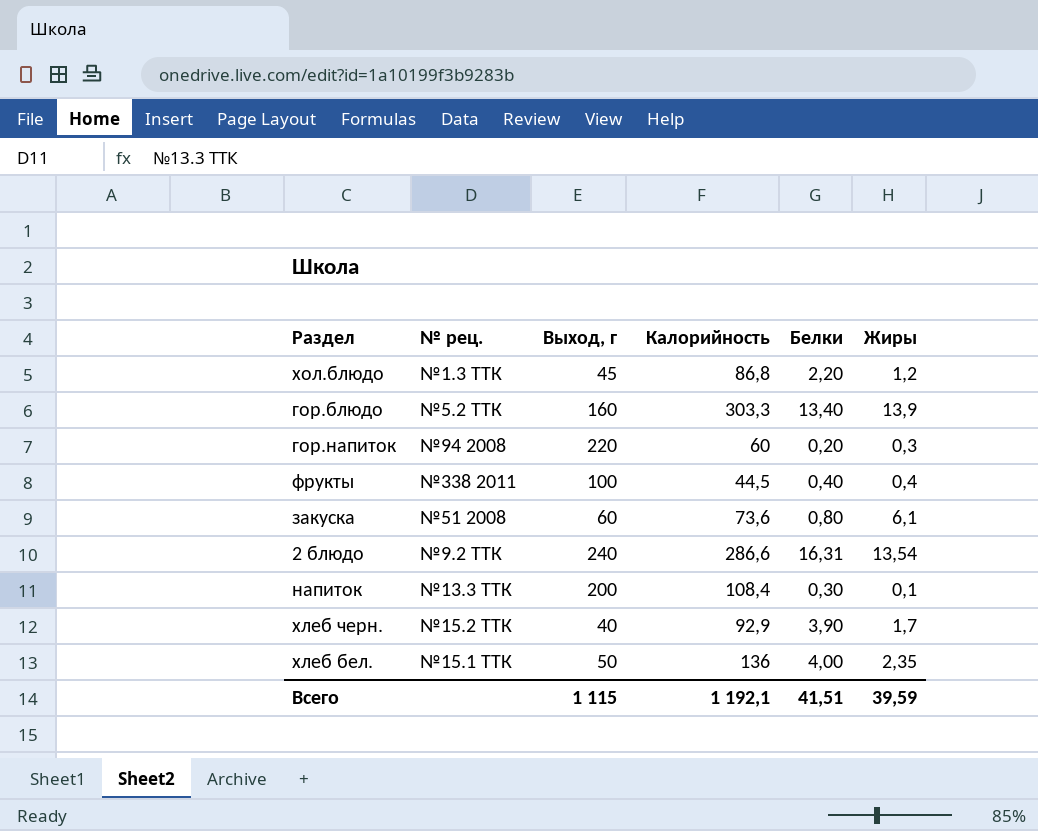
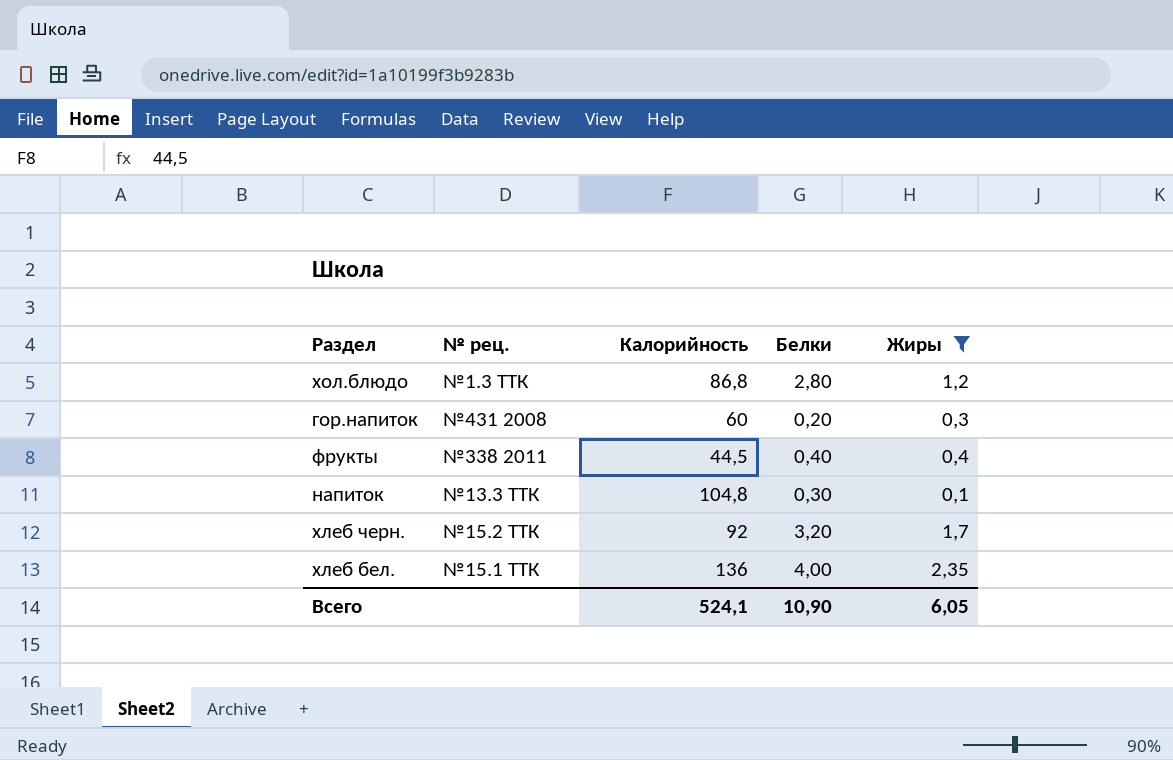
filter: none -> Жиры <= 2,35
column Выход, г | position: 3 -> none
хол.блюдо | Белки: 2,20 -> 2,80
гор.напиток | № рец.: №94 2008 -> №431 2008
напиток | Калорийность: 108,4 -> 104,8
хлеб черн. | Калорийность: 92,9 -> 92
хлеб черн. | Белки: 3,90 -> 3,20
Всего | Калорийность: 1 192,1 -> 524,1
Всего | Белки: 41,51 -> 10,90
Всего | Жиры: 39,59 -> 6,05

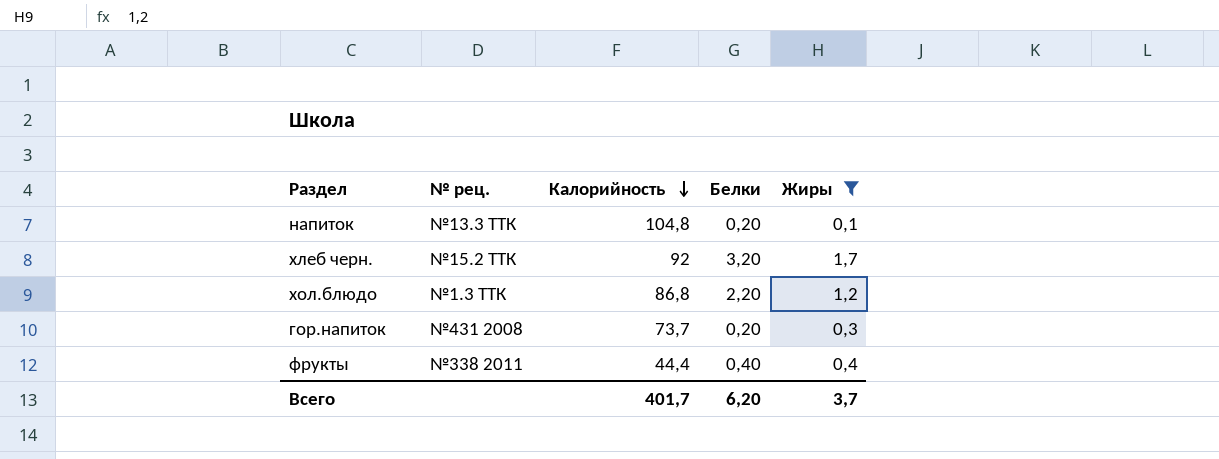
row order: none -> Калорийность descending
row хлеб бел.: №15.1 ТТК | 136 | 4,00 | 2,35 -> none
напиток | Белки: 0,30 -> 0,20
хол.блюдо | Белки: 2,80 -> 2,20
гор.напиток | Калорийность: 60 -> 73,7
фрукты | Калорийность: 44,5 -> 44,4
Всего | Калорийность: 524,1 -> 401,7
Всего | Белки: 10,90 -> 6,20
Всего | Жиры: 6,05 -> 3,7

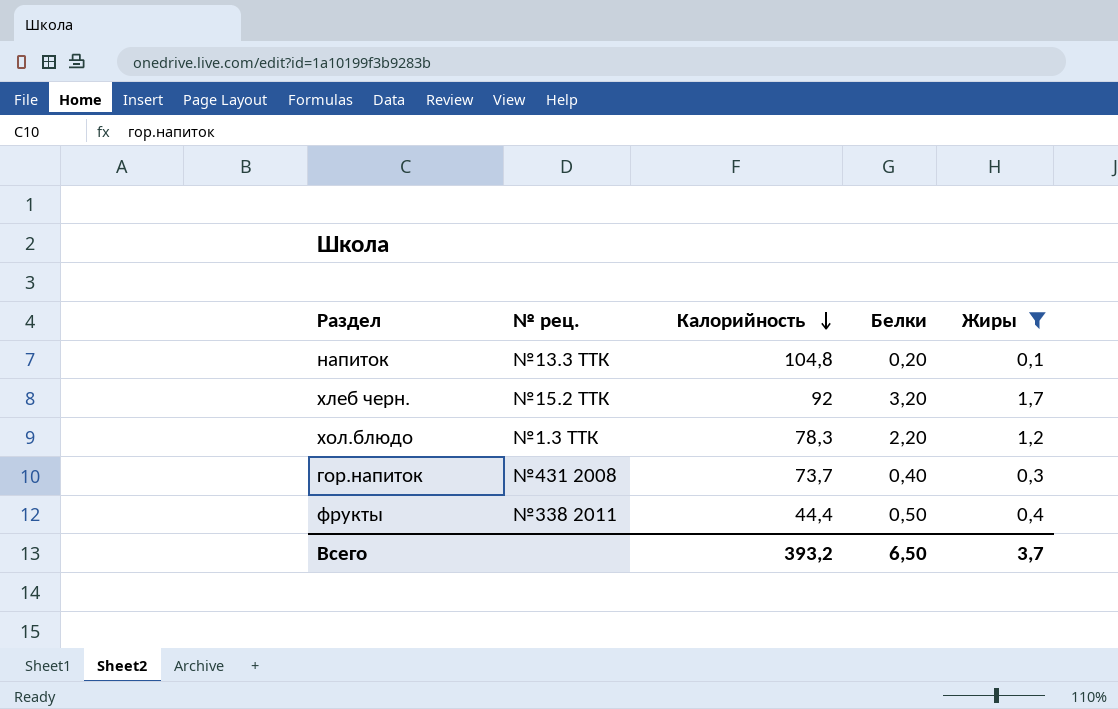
хол.блюдо | Калорийность: 86,8 -> 78,3
гор.напиток | Белки: 0,20 -> 0,40
фрукты | Белки: 0,40 -> 0,50
Всего | Калорийность: 401,7 -> 393,2
Всего | Белки: 6,20 -> 6,50

